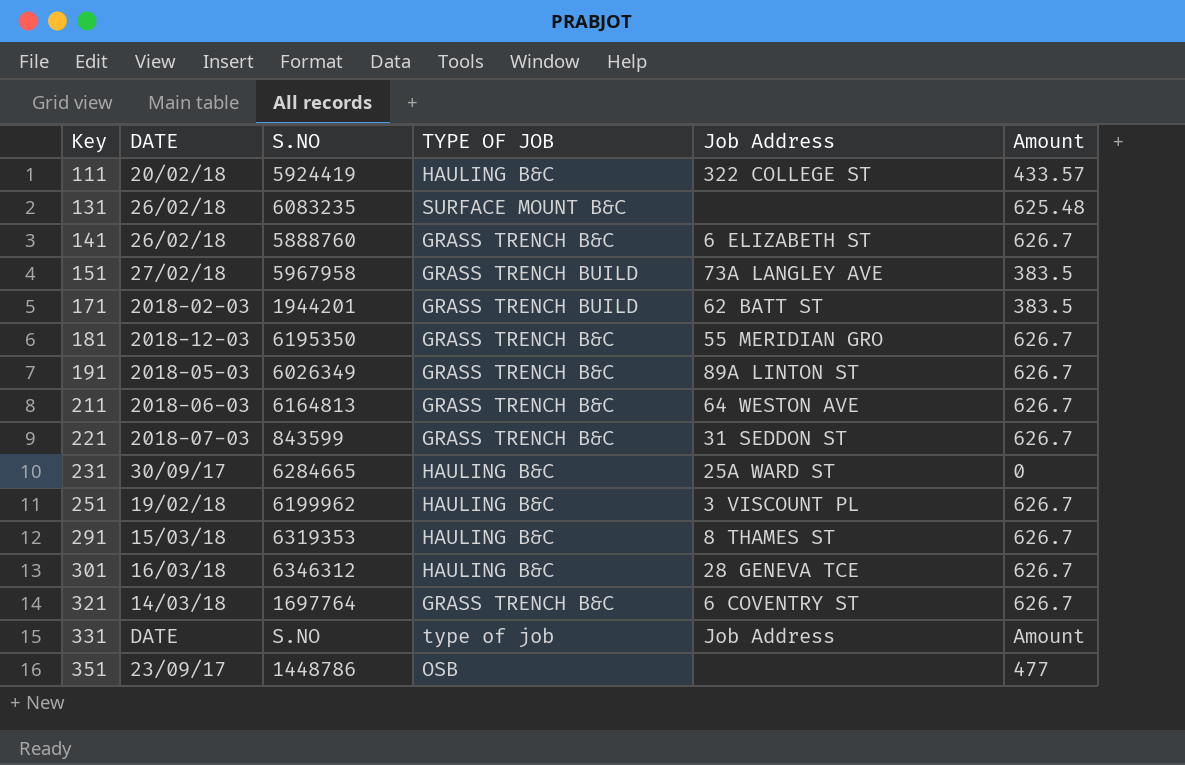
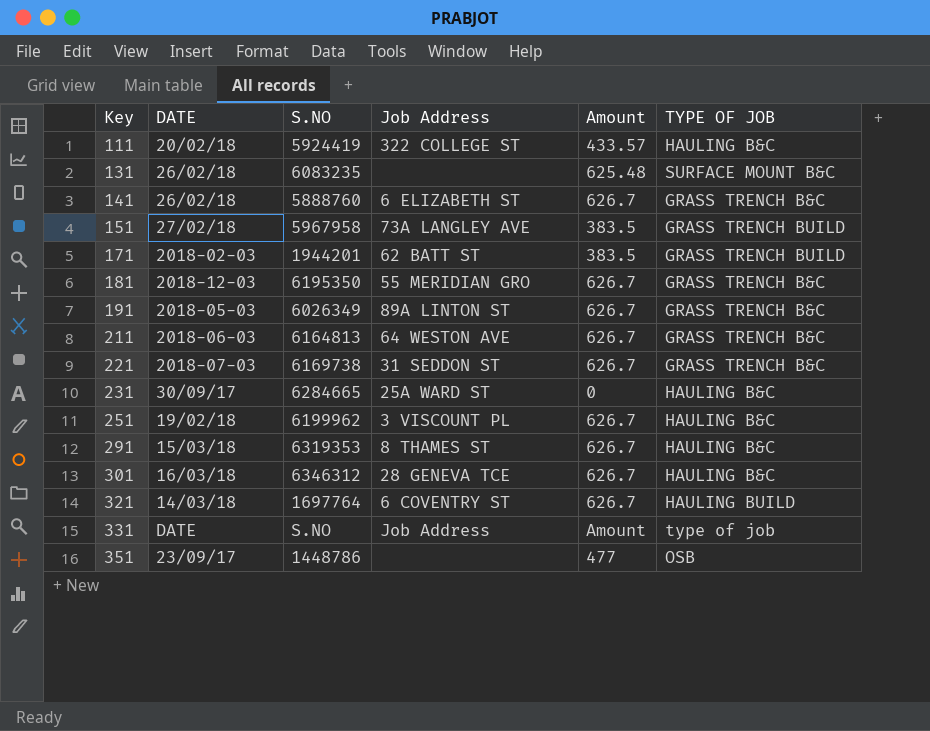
column TYPE OF JOB | position: 4 -> 6
221 | S.NO: 843599 -> 6169738
321 | TYPE OF JOB: GRASS TRENCH B&C -> HAULING BUILD

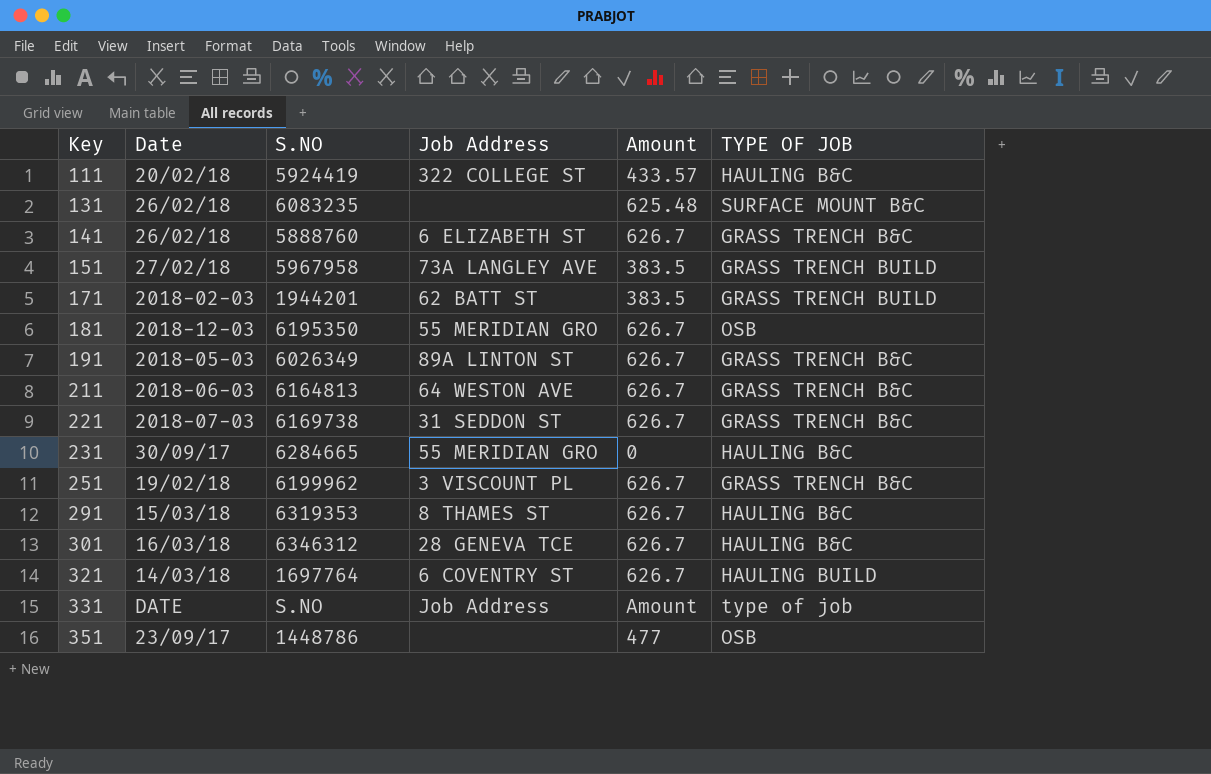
column name: DATE -> Date
181 | TYPE OF JOB: GRASS TRENCH B&C -> OSB
231 | Job Address: 25A WARD ST -> 55 MERIDIAN GRO
251 | TYPE OF JOB: HAULING B&C -> GRASS TRENCH B&C

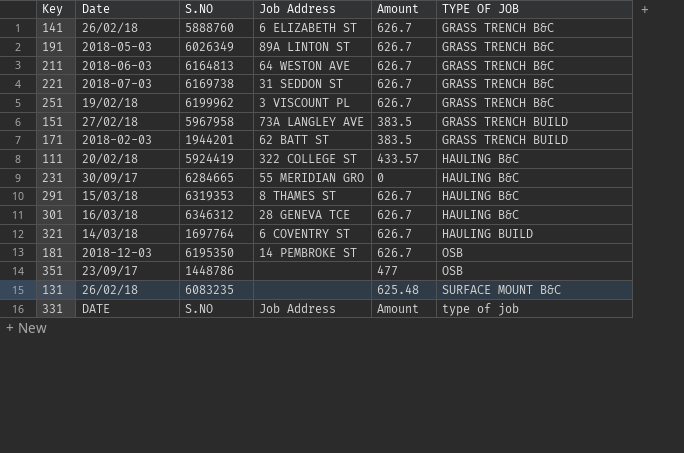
row order: Key ascending -> TYPE OF JOB ascending
181 | Job Address: 55 MERIDIAN GRO -> 14 PEMBROKE ST

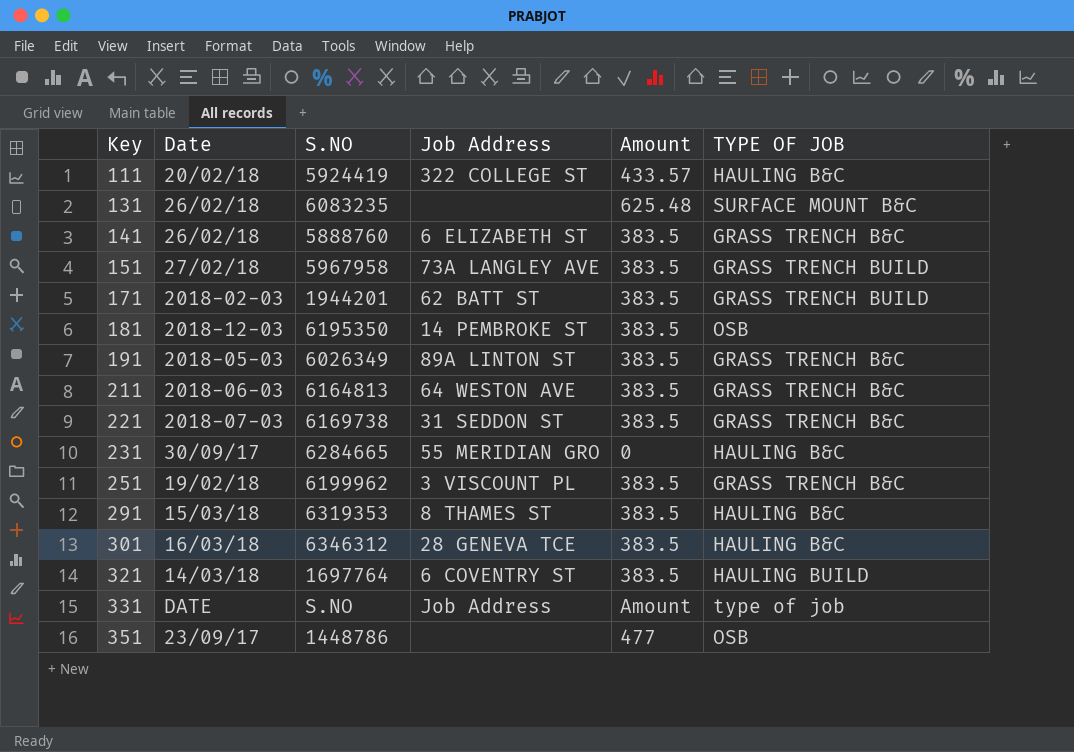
row order: TYPE OF JOB ascending -> Key ascending
141 | Amount: 626.7 -> 383.5
181 | Amount: 626.7 -> 383.5
191 | Amount: 626.7 -> 383.5
211 | Amount: 626.7 -> 383.5
221 | Amount: 626.7 -> 383.5
251 | Amount: 626.7 -> 383.5
291 | Amount: 626.7 -> 383.5
301 | Amount: 626.7 -> 383.5
321 | Amount: 626.7 -> 383.5

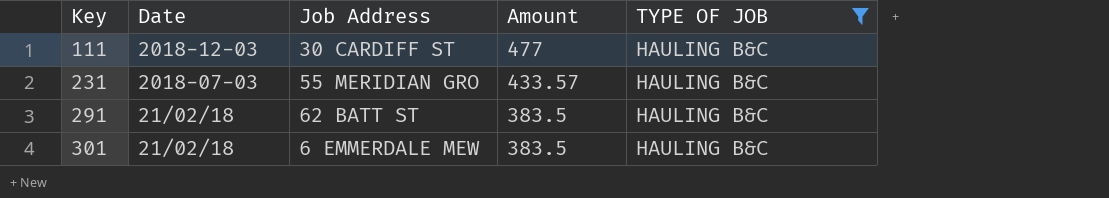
filter: none -> TYPE OF JOB = HAULING B&C
column S.NO | position: 3 -> none
111 | Date: 20/02/18 -> 2018-12-03
111 | Job Address: 322 COLLEGE ST -> 30 CARDIFF ST
111 | Amount: 433.57 -> 477
231 | Date: 30/09/17 -> 2018-07-03
231 | Amount: 0 -> 433.57
291 | Date: 15/03/18 -> 21/02/18
291 | Job Address: 8 THAMES ST -> 62 BATT ST
301 | Date: 16/03/18 -> 21/02/18
301 | Job Address: 28 GENEVA TCE -> 6 EMMERDALE MEW

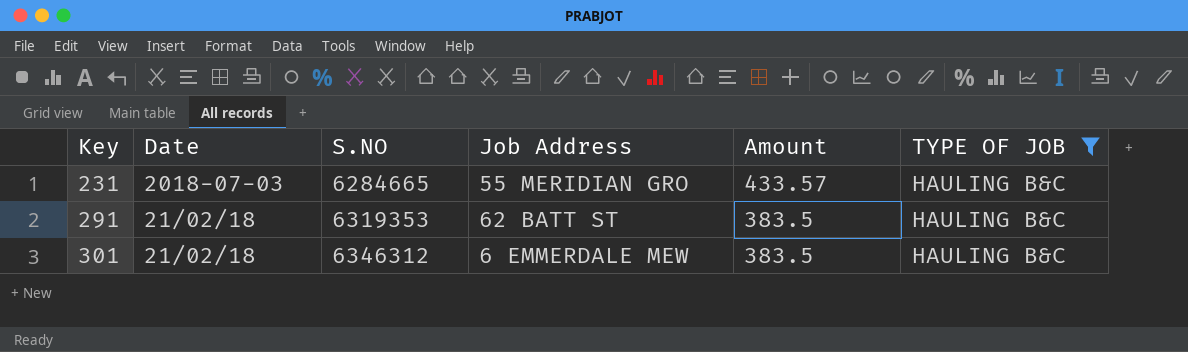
column S.NO | position: none -> 3
row 111: 2018-12-03 | 30 CARDIFF ST | 477 | HAULING B&C -> none

